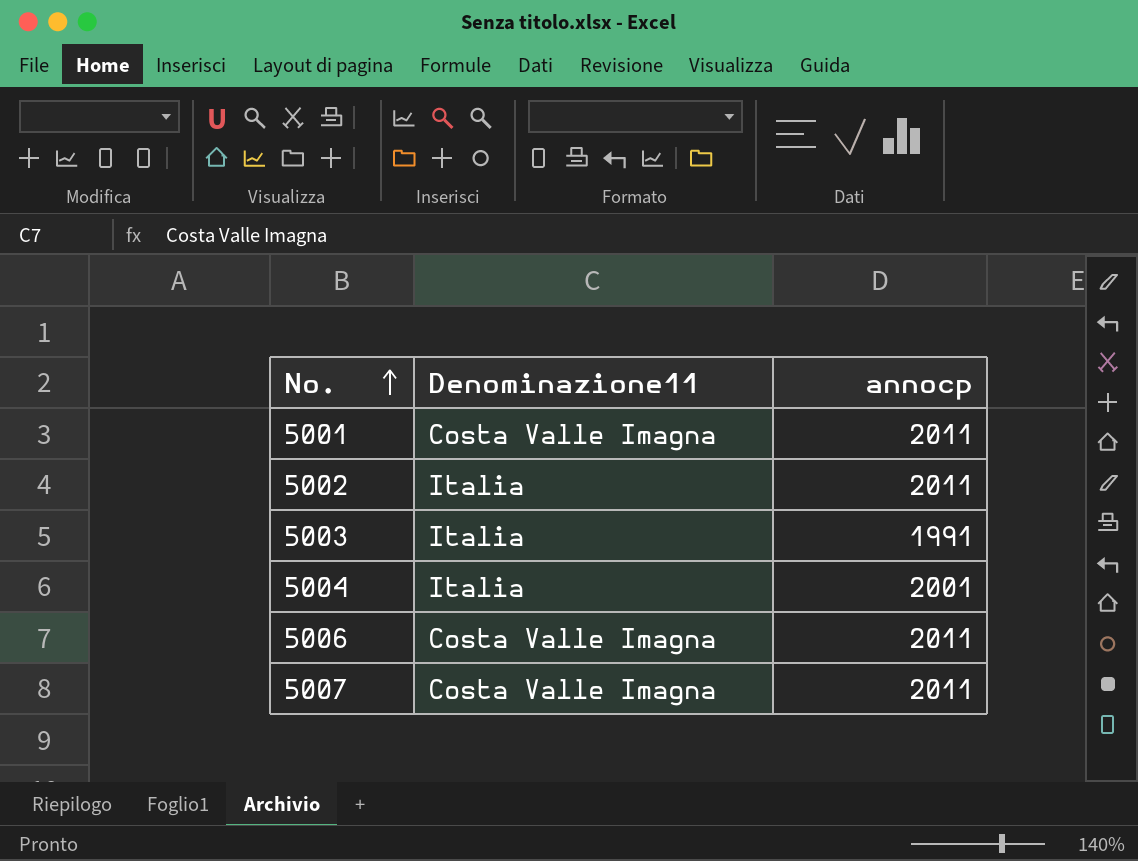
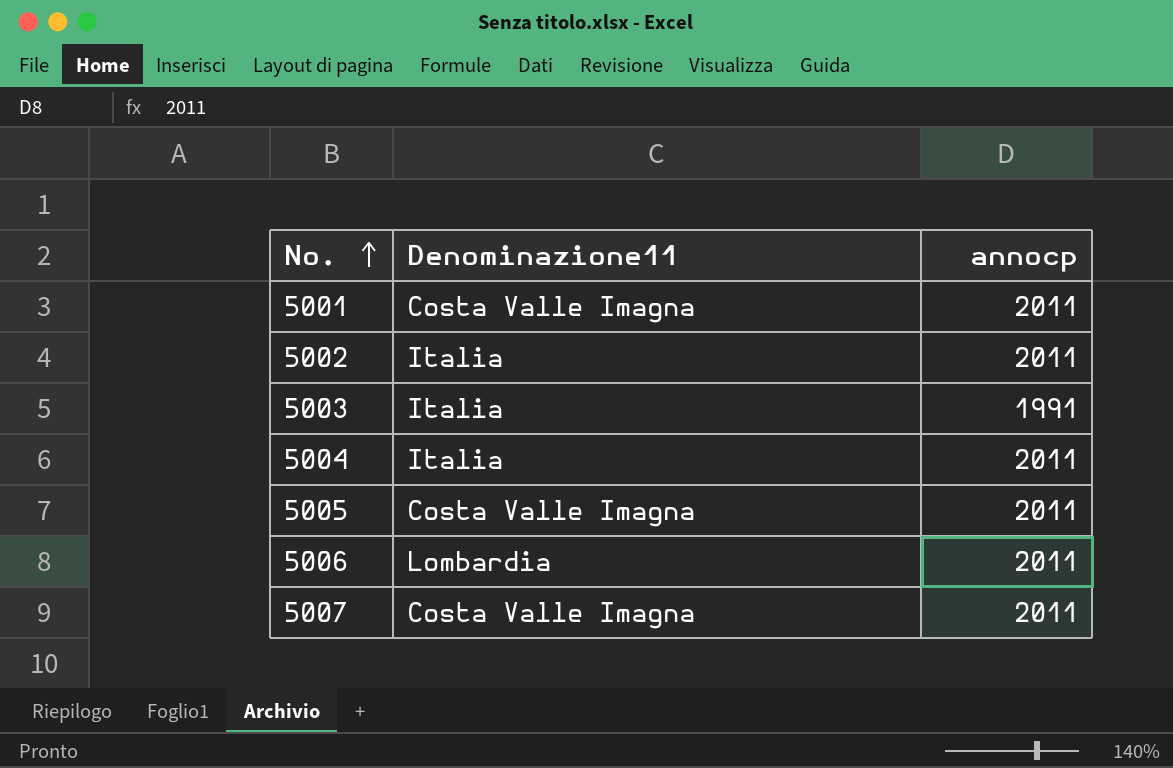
5004 | annocp: 2001 -> 2011
row 5005: none -> Costa Valle Imagna | 2011
5006 | Denominazione11: Costa Valle Imagna -> Lombardia

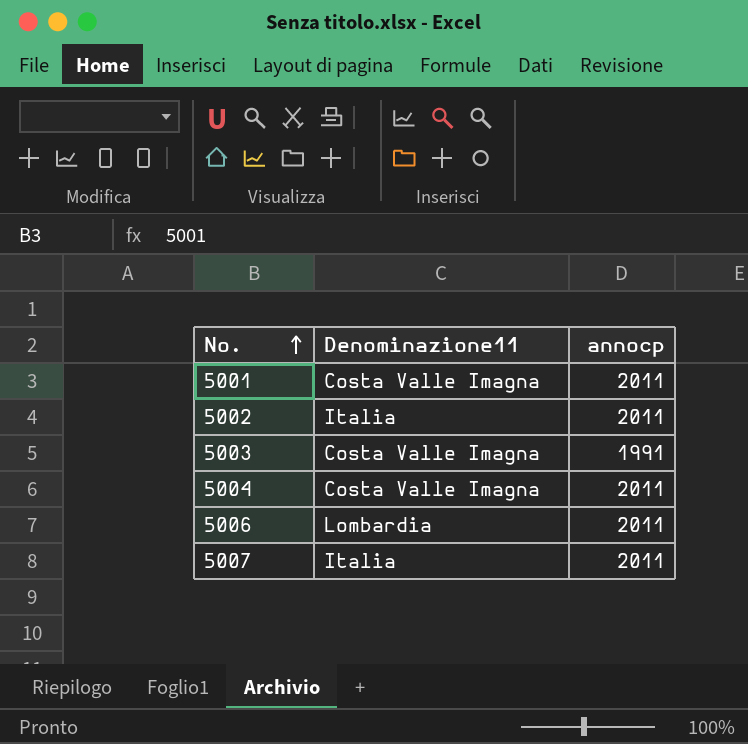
row 5005: Costa Valle Imagna | 2011 -> none
5003 | Denominazione11: Italia -> Costa Valle Imagna
5004 | Denominazione11: Italia -> Costa Valle Imagna
5007 | Denominazione11: Costa Valle Imagna -> Italia

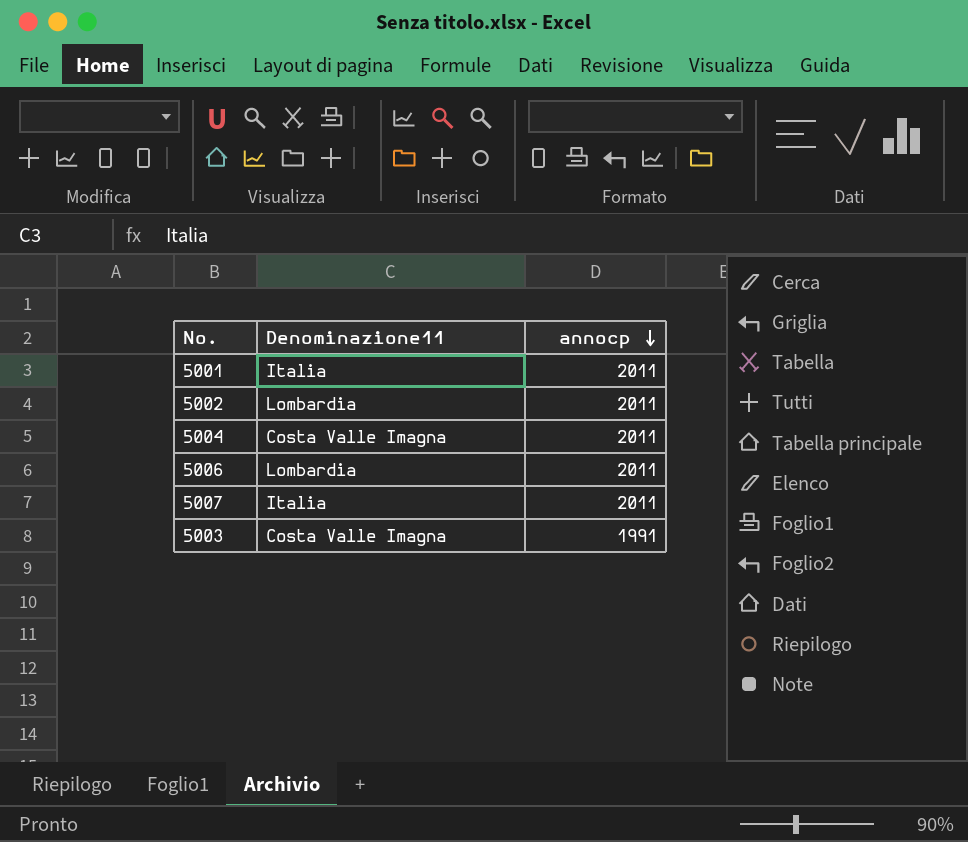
row order: No. ascending -> annocp descending
5001 | Denominazione11: Costa Valle Imagna -> Italia
5002 | Denominazione11: Italia -> Lombardia

